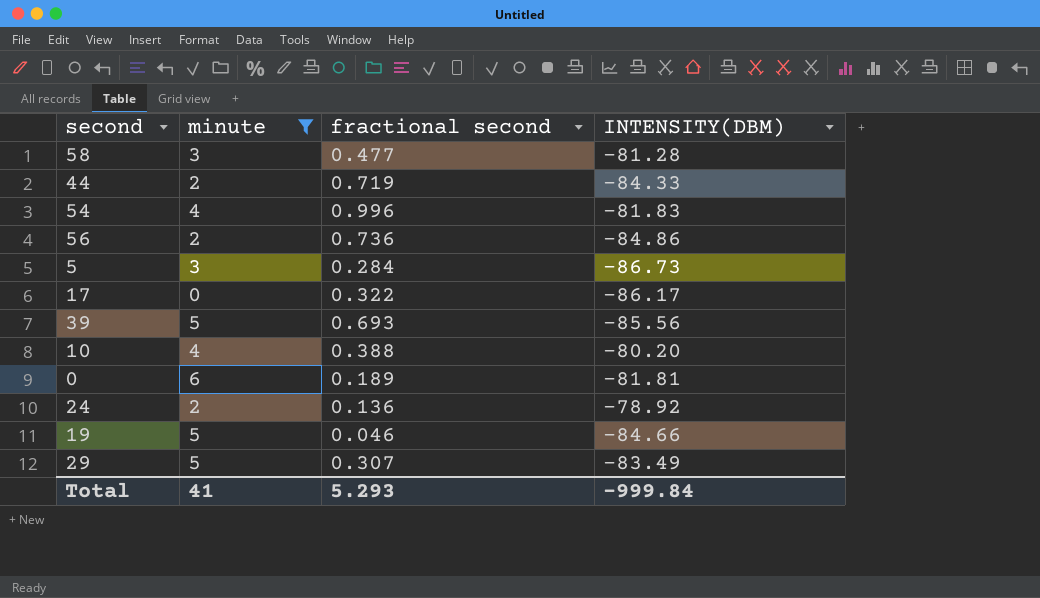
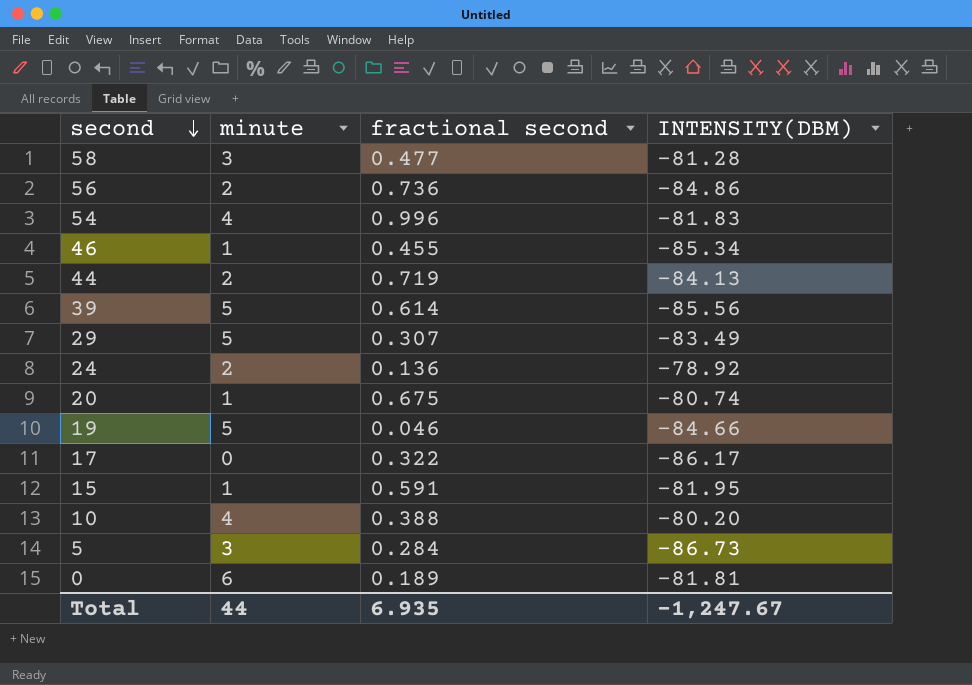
filter: minute != 1 -> none
row order: none -> second descending
44 | INTENSITY(DBM): -84.33 -> -84.13
39 | fractional second: 0.693 -> 0.614
Total | minute: 41 -> 44
Total | fractional second: 5.293 -> 6.935
Total | INTENSITY(DBM): -999.84 -> -1,247.67

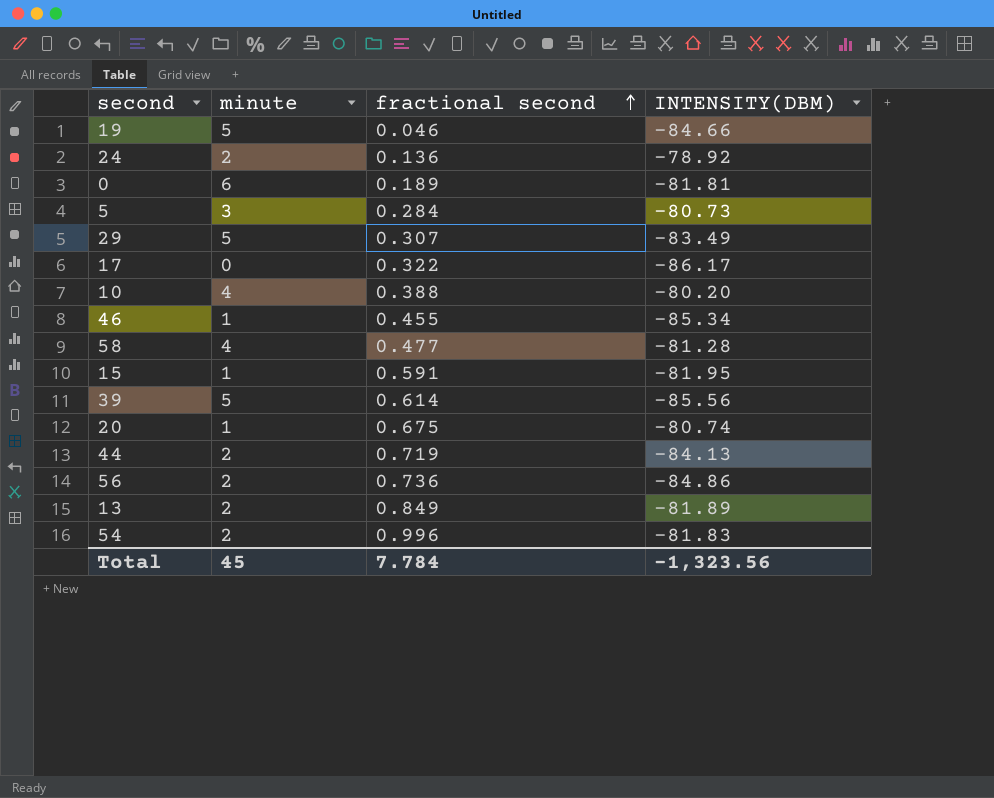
row order: second descending -> fractional second ascending
5 | INTENSITY(DBM): -86.73 -> -80.73
58 | minute: 3 -> 4
row 13: none -> 2 | 0.849 | -81.89
54 | minute: 4 -> 2
Total | minute: 44 -> 45
Total | fractional second: 6.935 -> 7.784
Total | INTENSITY(DBM): -1,247.67 -> -1,323.56

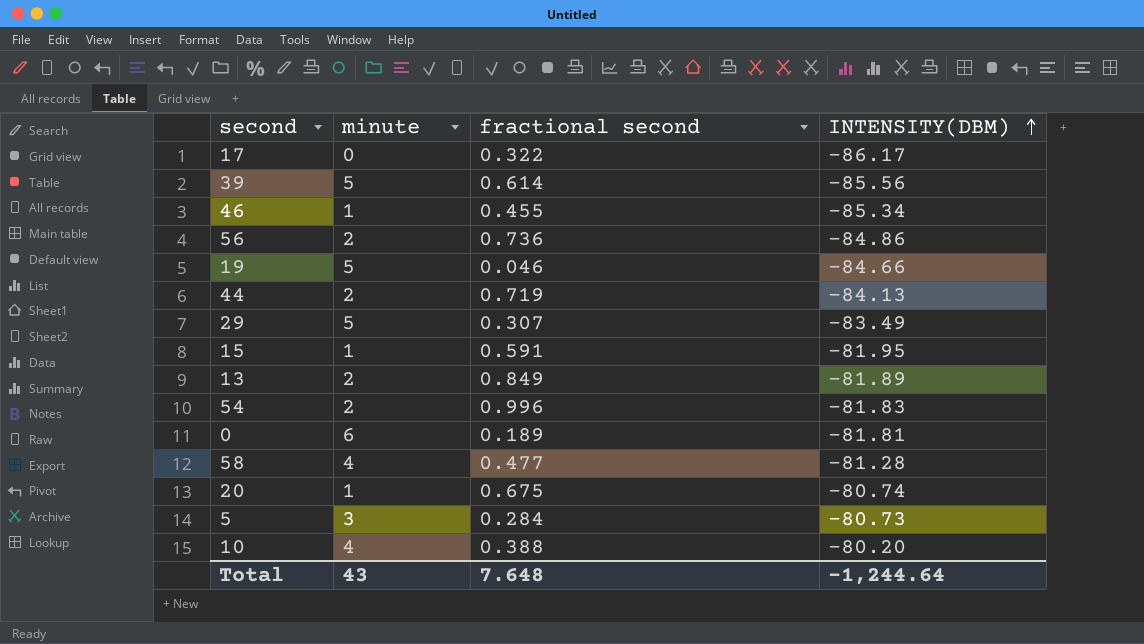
row order: fractional second ascending -> INTENSITY(DBM) ascending
row 24: 2 | 0.136 | -78.92 -> none
Total | minute: 45 -> 43
Total | fractional second: 7.784 -> 7.648
Total | INTENSITY(DBM): -1,323.56 -> -1,244.64

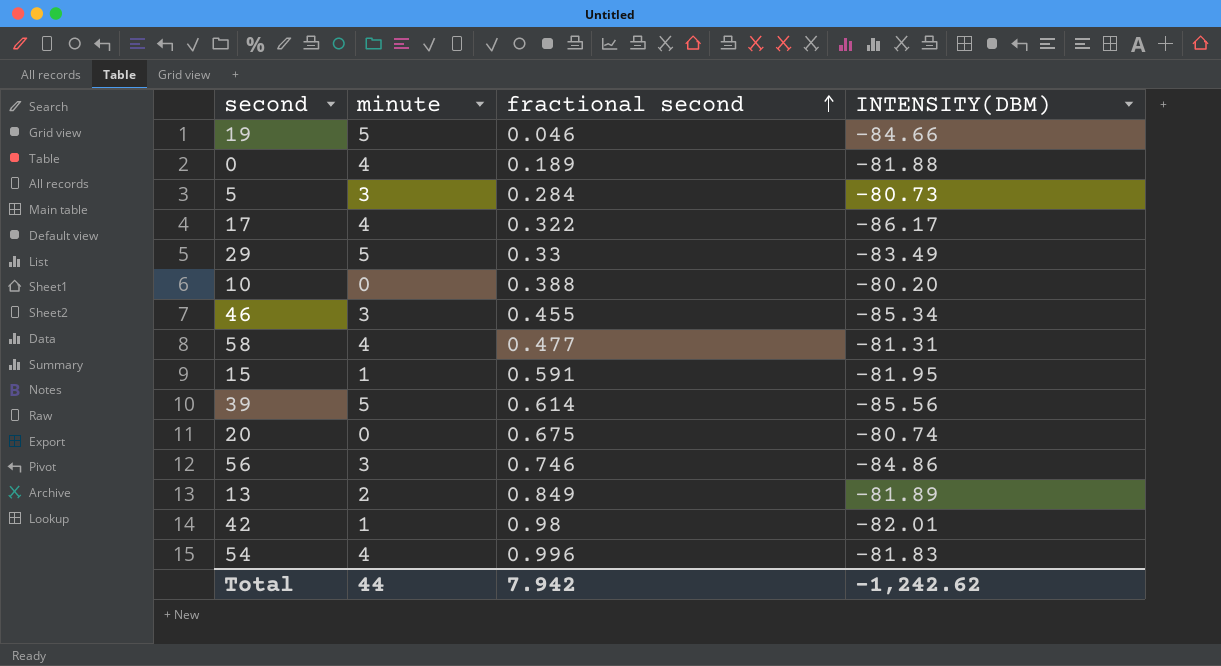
row order: INTENSITY(DBM) ascending -> fractional second ascending
row 44: 2 | 0.719 | -84.13 -> none
0 | minute: 6 -> 4
0 | INTENSITY(DBM): -81.81 -> -81.88
17 | minute: 0 -> 4
29 | fractional second: 0.307 -> 0.33
10 | minute: 4 -> 0
46 | minute: 1 -> 3
58 | INTENSITY(DBM): -81.28 -> -81.31
20 | minute: 1 -> 0
56 | minute: 2 -> 3
56 | fractional second: 0.736 -> 0.746
row 42: none -> 1 | 0.98 | -82.01
54 | minute: 2 -> 4
Total | minute: 43 -> 44
Total | fractional second: 7.648 -> 7.942
Total | INTENSITY(DBM): -1,244.64 -> -1,242.62

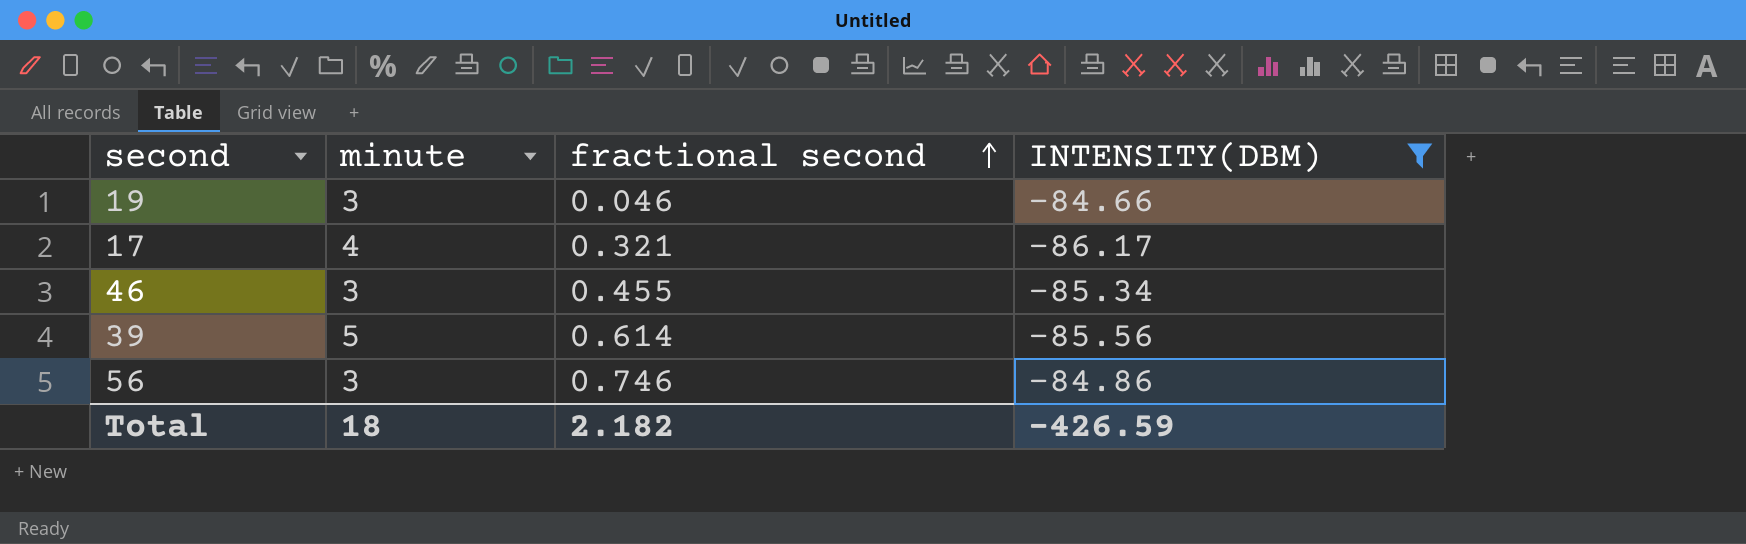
filter: none -> INTENSITY(DBM) <= -84.66
19 | minute: 5 -> 3
17 | fractional second: 0.322 -> 0.321
Total | minute: 44 -> 18
Total | fractional second: 7.942 -> 2.182
Total | INTENSITY(DBM): -1,242.62 -> -426.59

